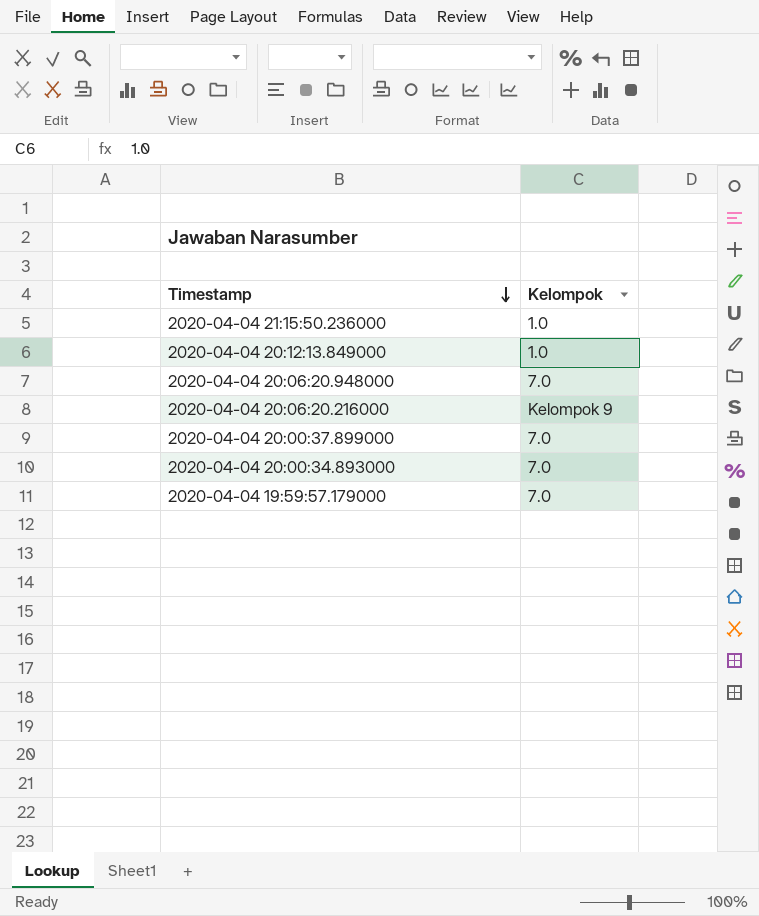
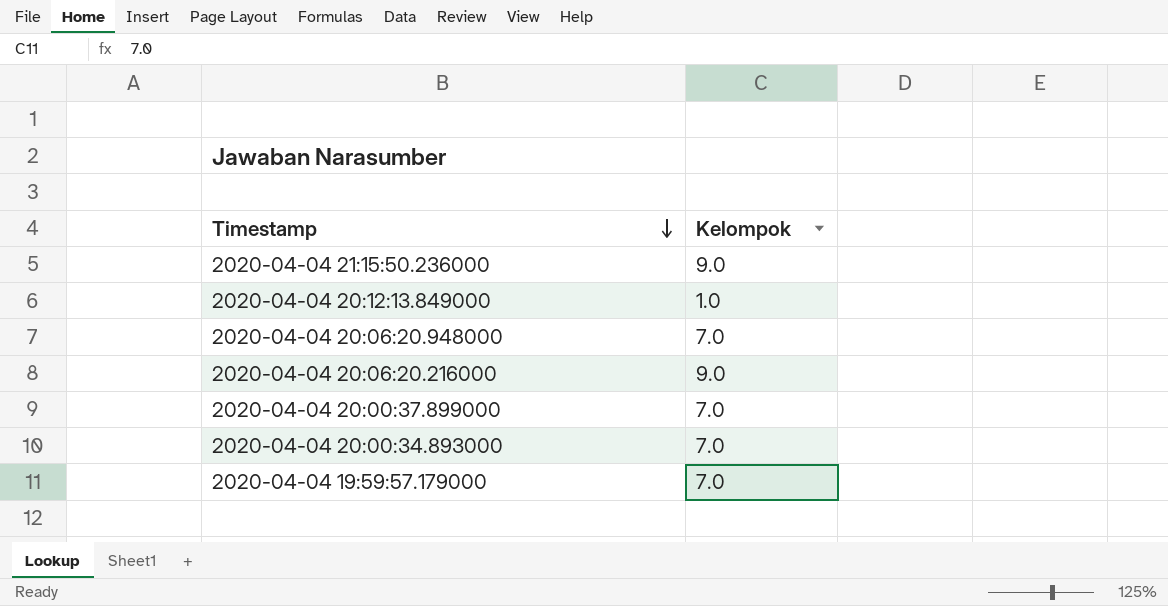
2020-04-04 21:15:50.236000 | Kelompok: 1.0 -> 9.0
2020-04-04 20:06:20.216000 | Kelompok: Kelompok 9 -> 9.0

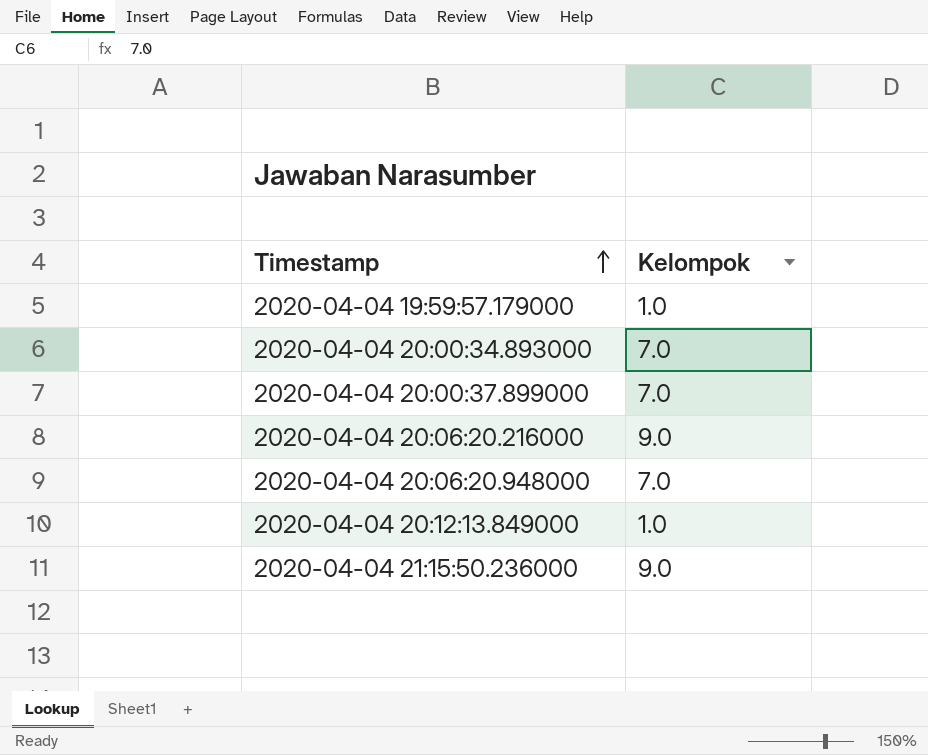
row order: Timestamp descending -> Timestamp ascending
2020-04-04 19:59:57.179000 | Kelompok: 7.0 -> 1.0

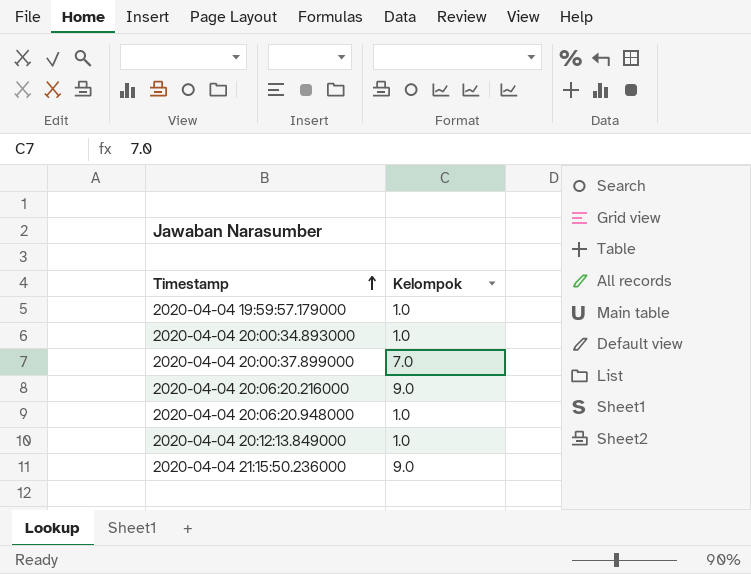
2020-04-04 20:00:34.893000 | Kelompok: 7.0 -> 1.0
2020-04-04 20:06:20.948000 | Kelompok: 7.0 -> 1.0

